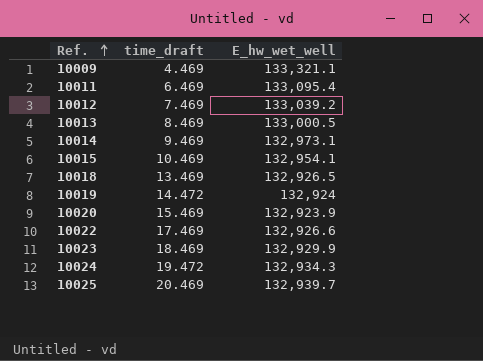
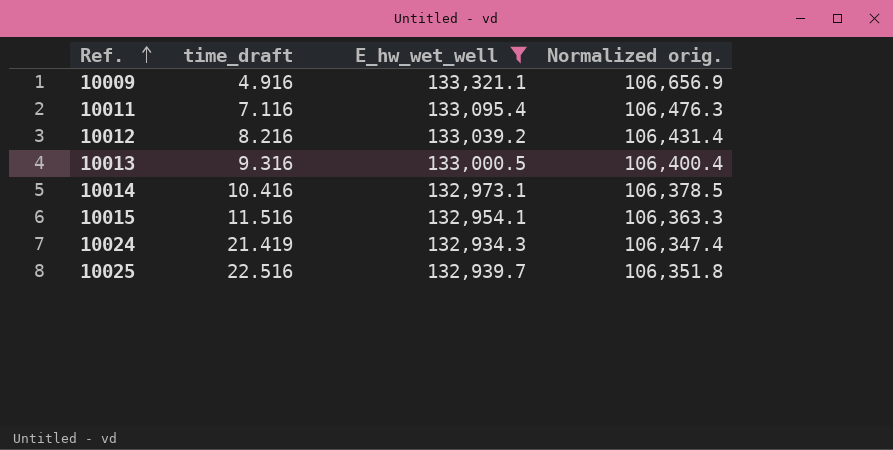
filter: none -> E_hw_wet_well >= 132,934.3
column Normalized orig. | formula: none -> [E_hw_wet_well] * 0.8
10009 | time_draft: 4.469 -> 4.916
10011 | time_draft: 6.469 -> 7.116
10012 | time_draft: 7.469 -> 8.216
10013 | time_draft: 8.469 -> 9.316
10014 | time_draft: 9.469 -> 10.416
10015 | time_draft: 10.469 -> 11.516
10024 | time_draft: 19.472 -> 21.419
10025 | time_draft: 20.469 -> 22.516

